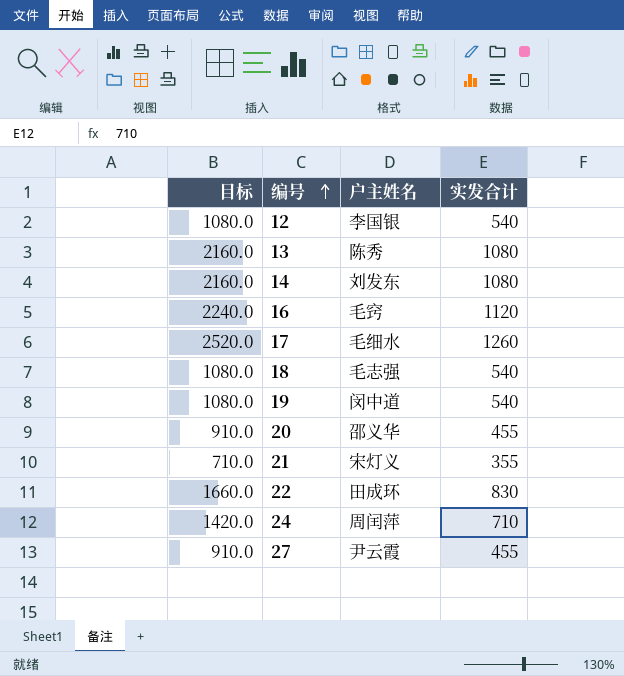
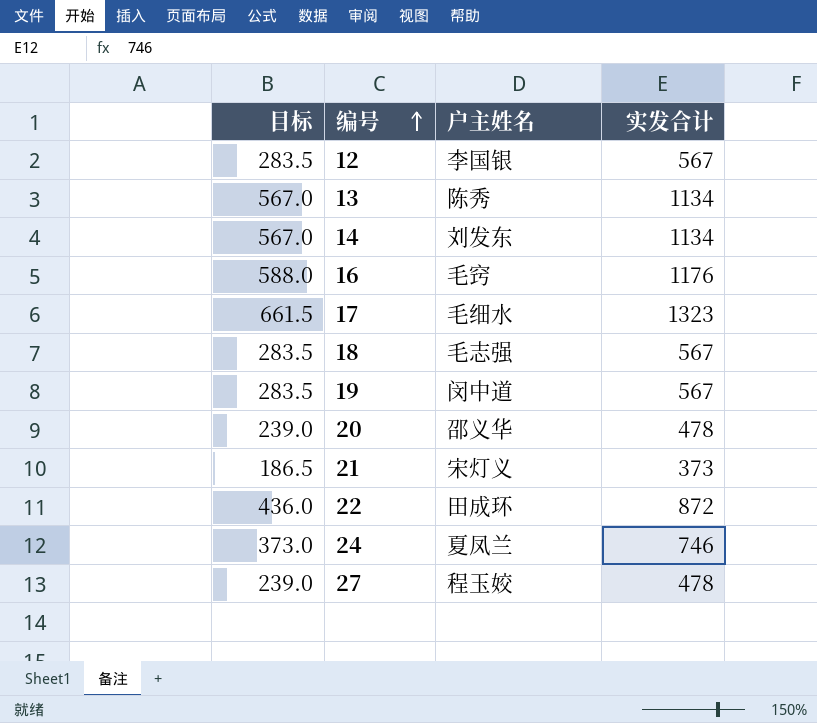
column 目标 | formula: [实发合计] * 2 -> [实发合计] * 0.5
12 | 实发合计: 540 -> 567
13 | 实发合计: 1080 -> 1134
14 | 实发合计: 1080 -> 1134
16 | 实发合计: 1120 -> 1176
17 | 实发合计: 1260 -> 1323
18 | 实发合计: 540 -> 567
19 | 实发合计: 540 -> 567
20 | 实发合计: 455 -> 478
21 | 实发合计: 355 -> 373
22 | 实发合计: 830 -> 872
24 | 户主姓名: 周闰萍 -> 夏凤兰
24 | 实发合计: 710 -> 746
27 | 户主姓名: 尹云霞 -> 程玉姣
27 | 实发合计: 455 -> 478

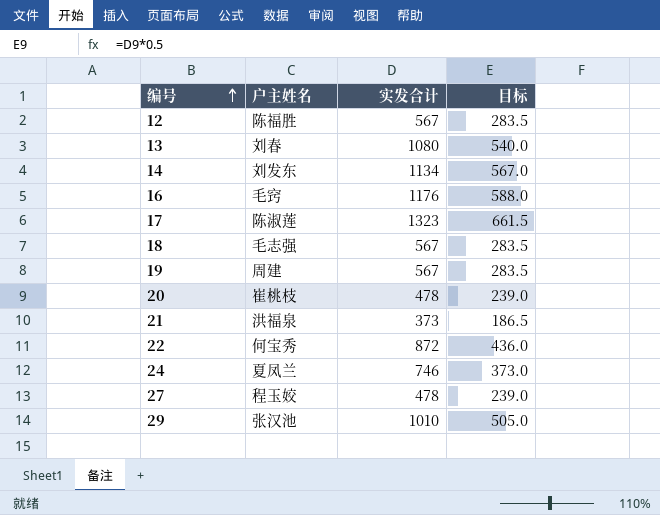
column 目标 | position: 1 -> 4
12 | 户主姓名: 李国银 -> 陈福胜
13 | 户主姓名: 陈秀 -> 刘春
13 | 实发合计: 1134 -> 1080
13 | 目标: 567.0 -> 540.0
17 | 户主姓名: 毛细水 -> 陈淑莲
19 | 户主姓名: 闵中道 -> 周建
20 | 户主姓名: 邵义华 -> 崔桃枝
21 | 户主姓名: 宋灯义 -> 洪福泉
22 | 户主姓名: 田成环 -> 何宝秀
row 29: none -> 张汉池 | 1010 | 505.0

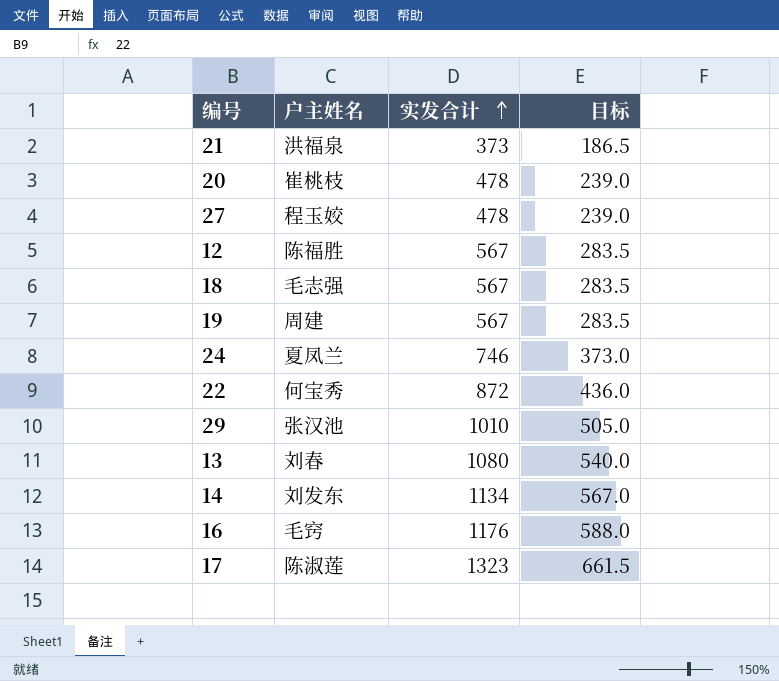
row order: 编号 ascending -> 实发合计 ascending

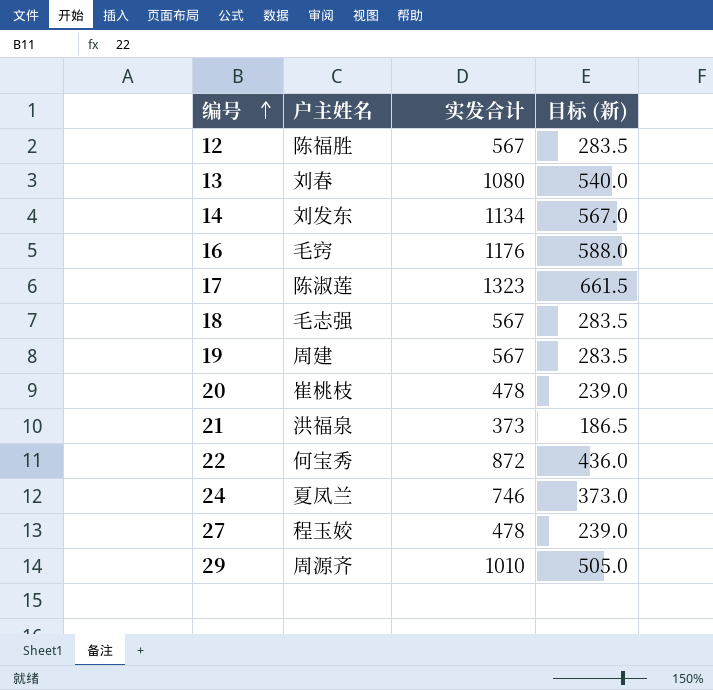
row order: 实发合计 ascending -> 编号 ascending
column name: 目标 -> 目标 (新)
29 | 户主姓名: 张汉池 -> 周源齐

